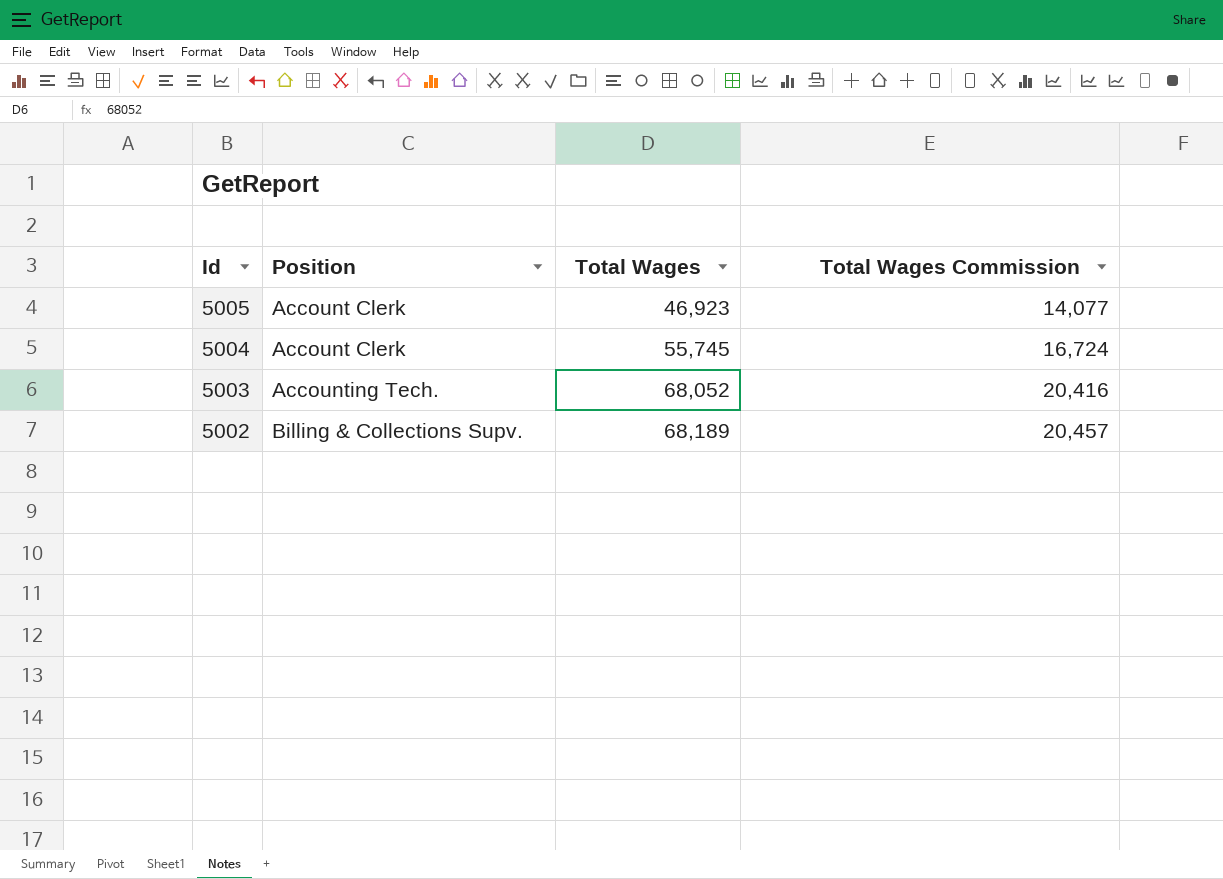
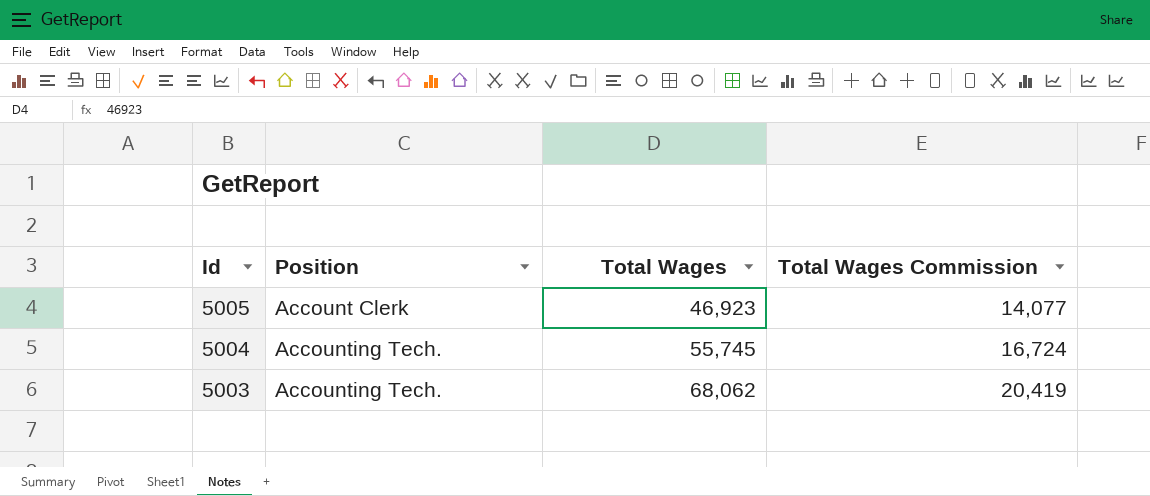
row 5002: Billing & Collections Supv. | 68,189 | 20,457 -> none
5004 | Position: Account Clerk -> Accounting Tech.
5003 | Total Wages: 68,052 -> 68,062
5003 | Total Wages Commission: 20,416 -> 20,419

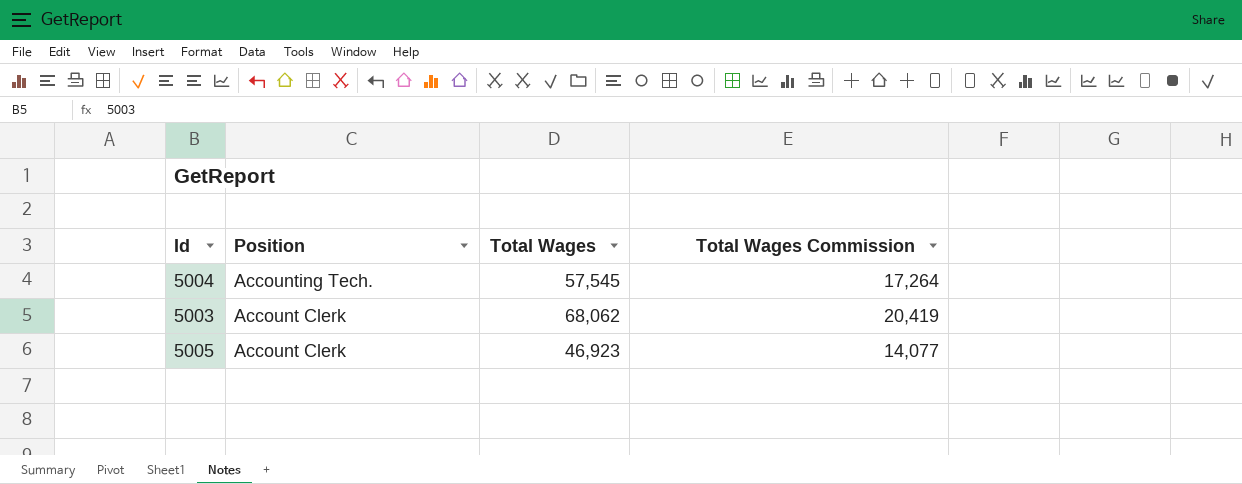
row order: Id descending -> Position descending
5004 | Total Wages: 55,745 -> 57,545
5004 | Total Wages Commission: 16,724 -> 17,264
5003 | Position: Accounting Tech. -> Account Clerk

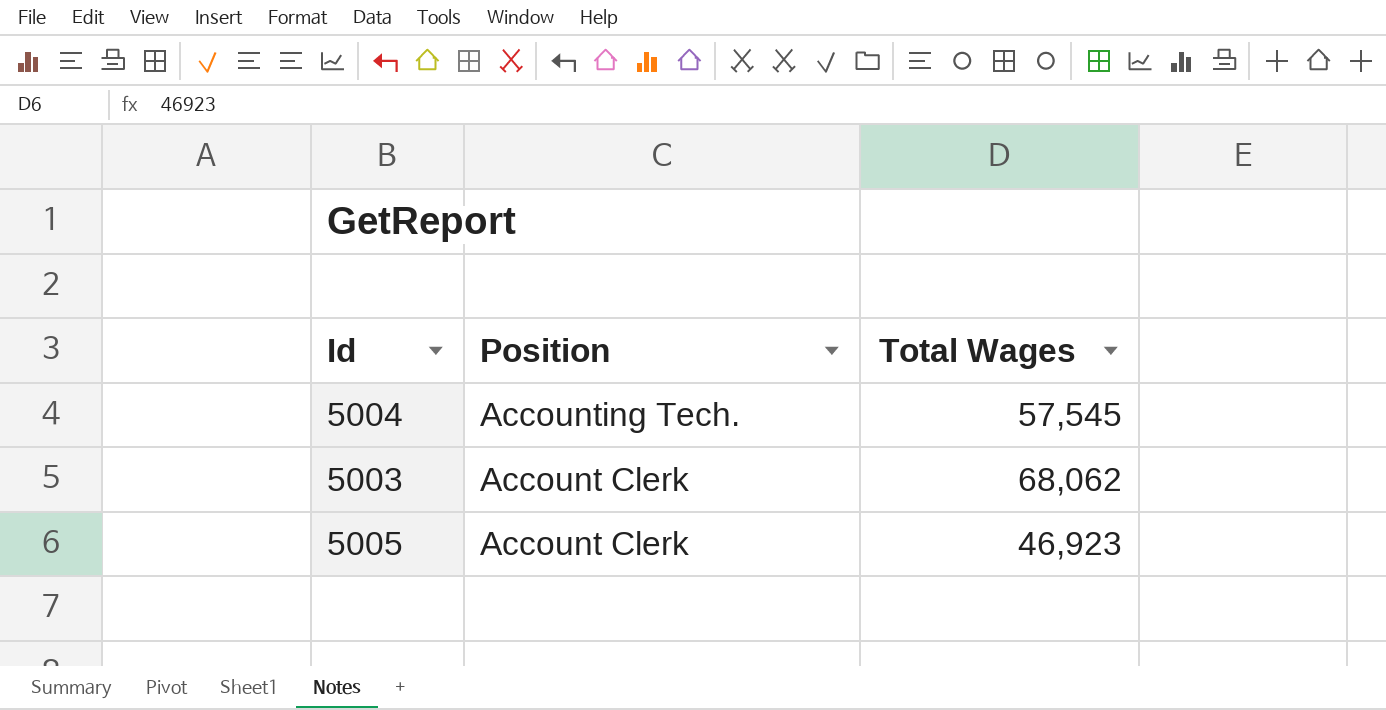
column Total Wages Commission | formula: [Total Wages] * 0.3 -> none

